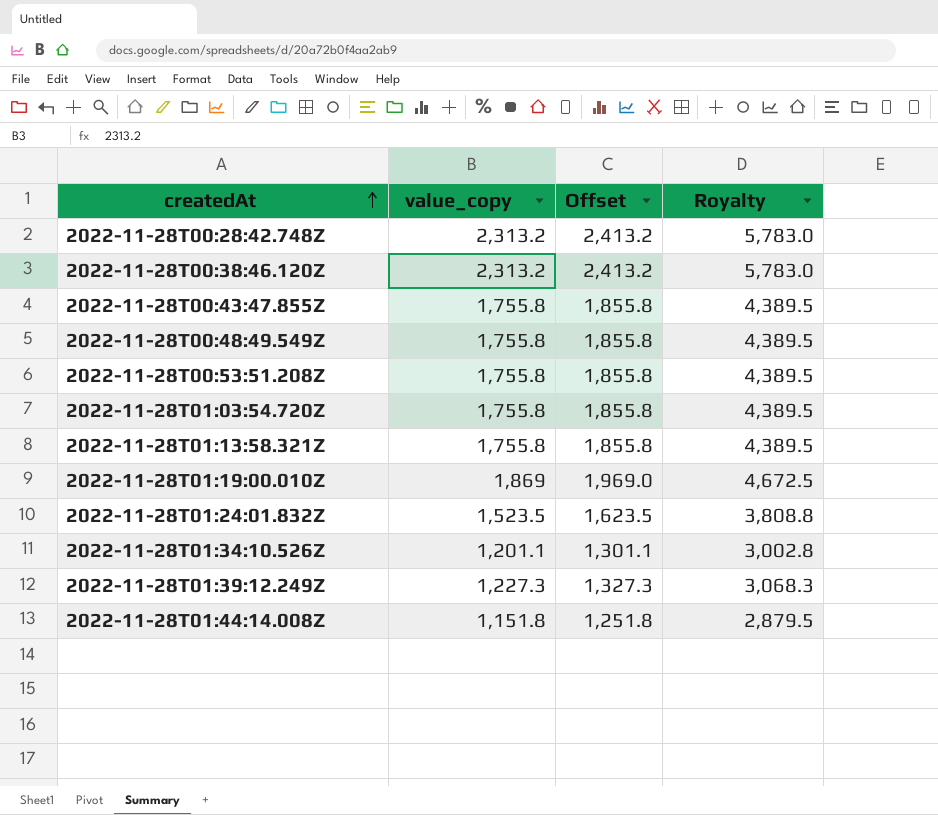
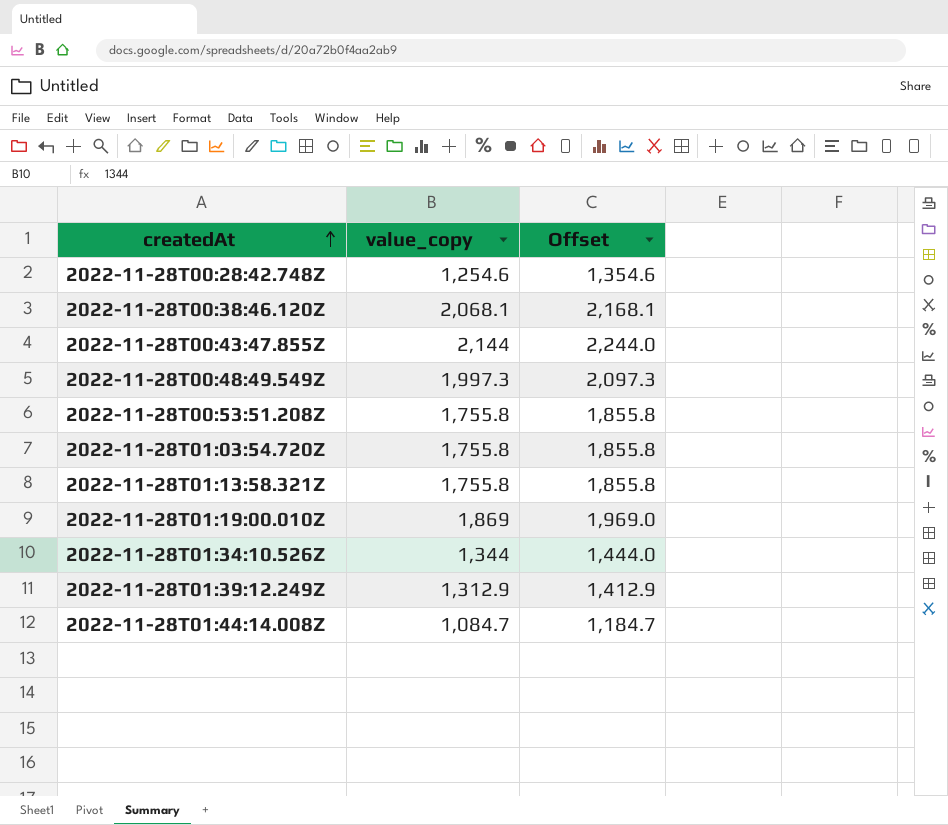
column Royalty | formula: [value_copy] * 2.5 -> none
row 2022-11-28T01:24:01.832Z: 1,523.5 | 1,623.5 | 3,808.8 -> none
2022-11-28T00:28:42.748Z | value_copy: 2,313.2 -> 1,254.6
2022-11-28T00:28:42.748Z | Offset: 2,413.2 -> 1,354.6
2022-11-28T00:38:46.120Z | value_copy: 2,313.2 -> 2,068.1
2022-11-28T00:38:46.120Z | Offset: 2,413.2 -> 2,168.1
2022-11-28T00:43:47.855Z | value_copy: 1,755.8 -> 2,144
2022-11-28T00:43:47.855Z | Offset: 1,855.8 -> 2,244.0
2022-11-28T00:48:49.549Z | value_copy: 1,755.8 -> 1,997.3
2022-11-28T00:48:49.549Z | Offset: 1,855.8 -> 2,097.3
2022-11-28T01:34:10.526Z | value_copy: 1,201.1 -> 1,344
2022-11-28T01:34:10.526Z | Offset: 1,301.1 -> 1,444.0
2022-11-28T01:39:12.249Z | value_copy: 1,227.3 -> 1,312.9
2022-11-28T01:39:12.249Z | Offset: 1,327.3 -> 1,412.9
2022-11-28T01:44:14.008Z | value_copy: 1,151.8 -> 1,084.7
2022-11-28T01:44:14.008Z | Offset: 1,251.8 -> 1,184.7

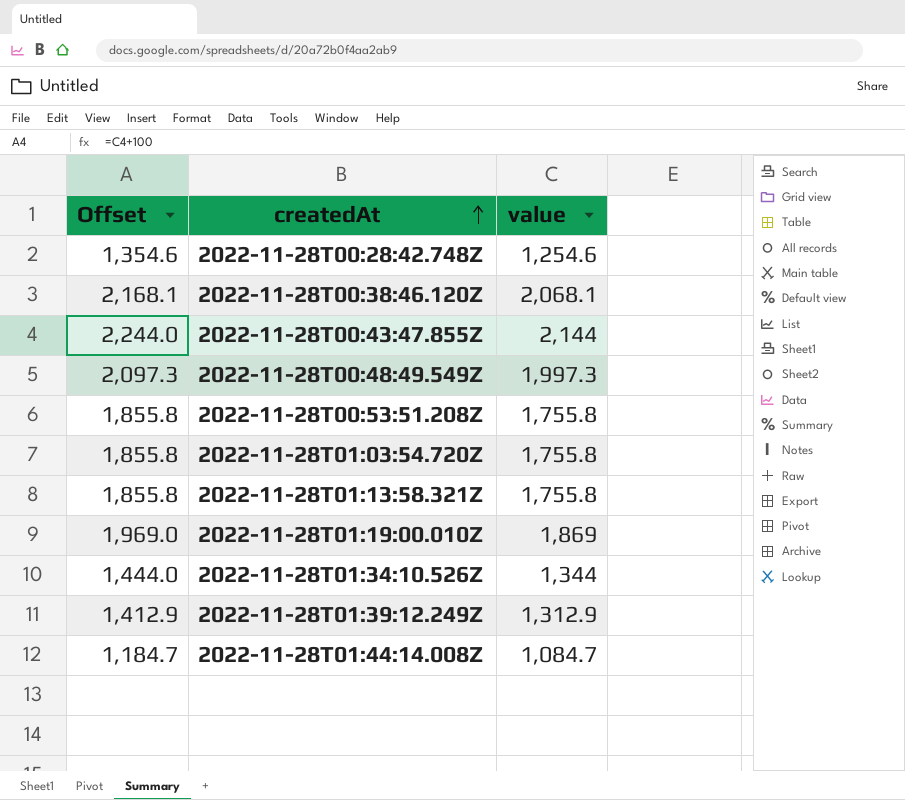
column Offset | position: 3 -> 1
column name: value_copy -> value

